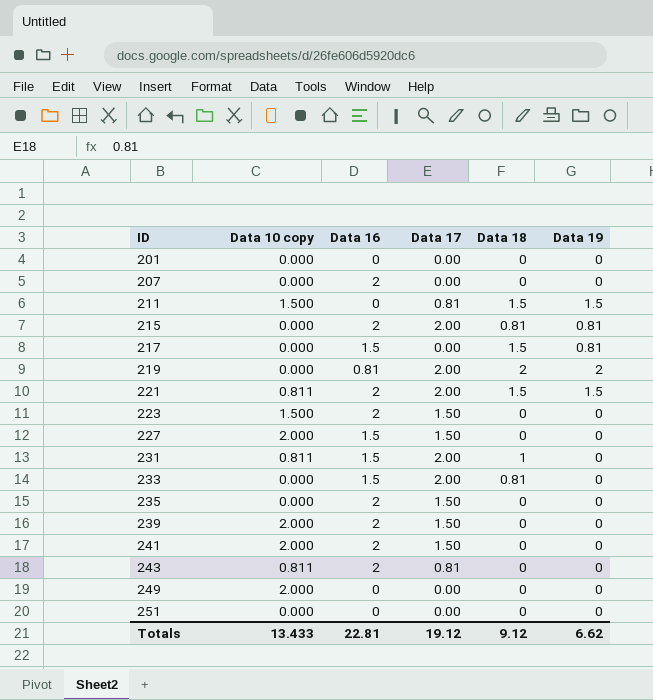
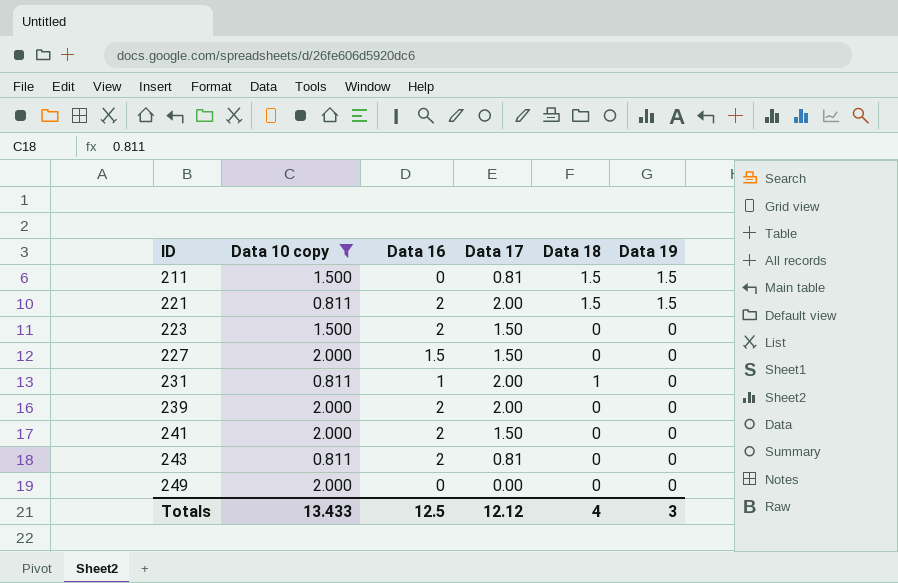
filter: none -> Data 10 copy != 0.000
231 | Data 16: 1.5 -> 1
239 | Data 17: 1.50 -> 2.00
Totals | Data 16: 22.81 -> 12.5
Totals | Data 17: 19.12 -> 12.12
Totals | Data 18: 9.12 -> 4
Totals | Data 19: 6.62 -> 3

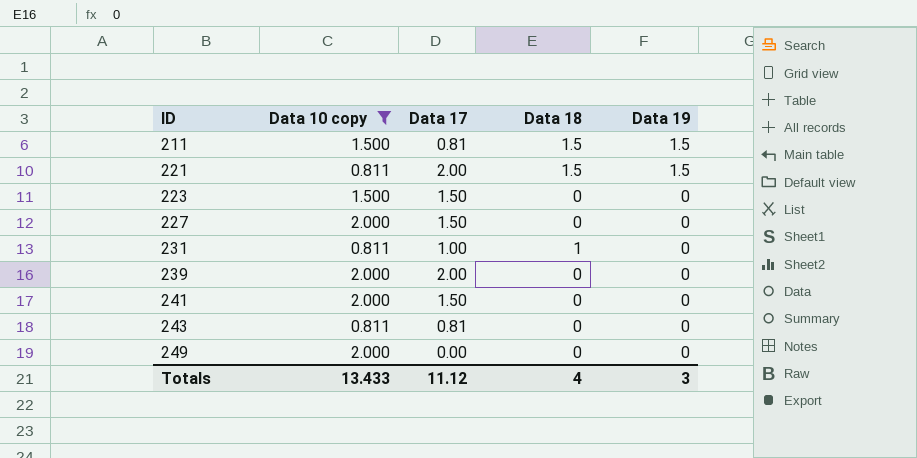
column Data 16 | position: 3 -> none
231 | Data 17: 2.00 -> 1.00
Totals | Data 17: 12.12 -> 11.12

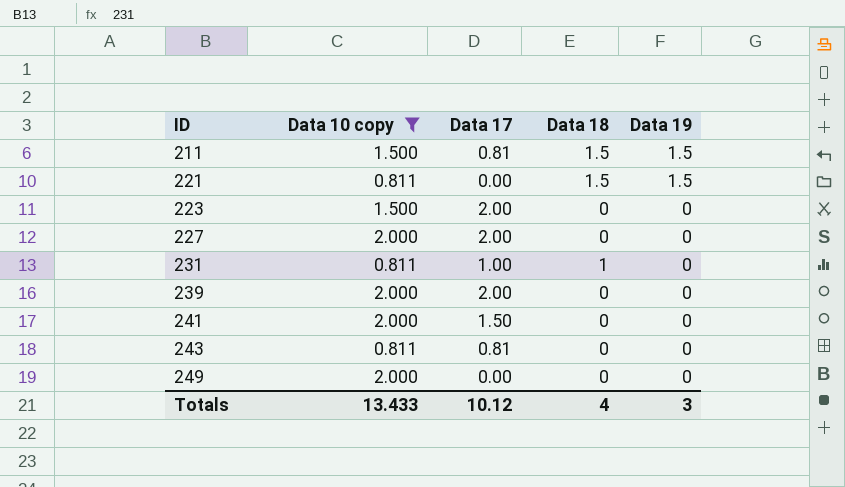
221 | Data 17: 2.00 -> 0.00
223 | Data 17: 1.50 -> 2.00
227 | Data 17: 1.50 -> 2.00
Totals | Data 17: 11.12 -> 10.12

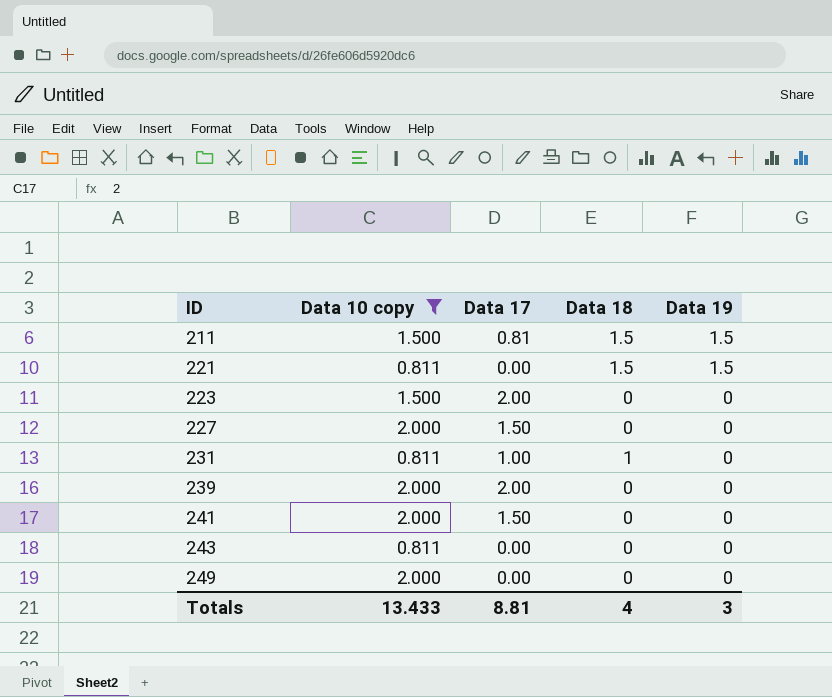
227 | Data 17: 2.00 -> 1.50
243 | Data 17: 0.81 -> 0.00
Totals | Data 17: 10.12 -> 8.81

